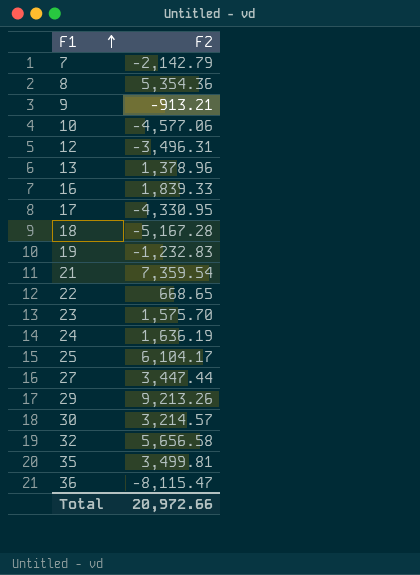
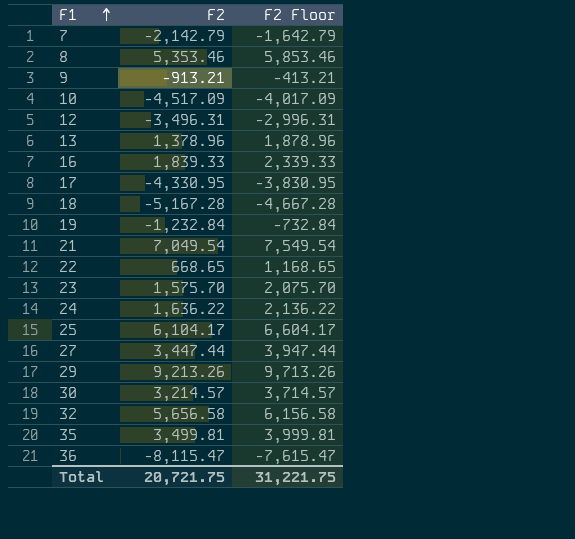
column F2 Floor | formula: none -> [F2] + 500
8 | F2: 5,354.36 -> 5,353.46
10 | F2: -4,577.06 -> -4,517.09
19 | F2: -1,232.83 -> -1,232.84
21 | F2: 7,359.54 -> 7,049.54
24 | F2: 1,636.19 -> 1,636.22
Total | F2: 20,972.66 -> 20,721.75

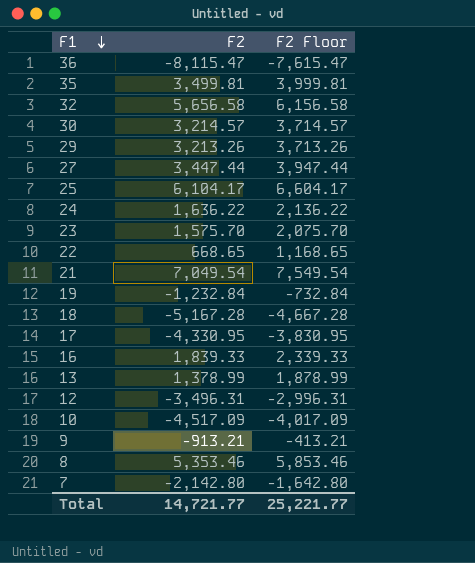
row order: F1 ascending -> F1 descending
29 | F2: 9,213.26 -> 3,213.26
29 | F2 Floor: 9,713.26 -> 3,713.26
13 | F2: 1,378.96 -> 1,378.99
13 | F2 Floor: 1,878.96 -> 1,878.99
7 | F2: -2,142.79 -> -2,142.80
7 | F2 Floor: -1,642.79 -> -1,642.80
Total | F2: 20,721.75 -> 14,721.77
Total | F2 Floor: 31,221.75 -> 25,221.77

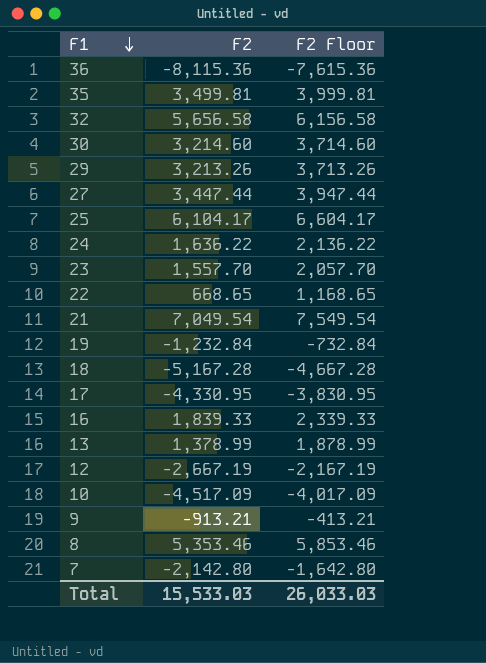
36 | F2: -8,115.47 -> -8,115.36
36 | F2 Floor: -7,615.47 -> -7,615.36
30 | F2: 3,214.57 -> 3,214.60
30 | F2 Floor: 3,714.57 -> 3,714.60
23 | F2: 1,575.70 -> 1,557.70
23 | F2 Floor: 2,075.70 -> 2,057.70
12 | F2: -3,496.31 -> -2,667.19
12 | F2 Floor: -2,996.31 -> -2,167.19
Total | F2: 14,721.77 -> 15,533.03
Total | F2 Floor: 25,221.77 -> 26,033.03

